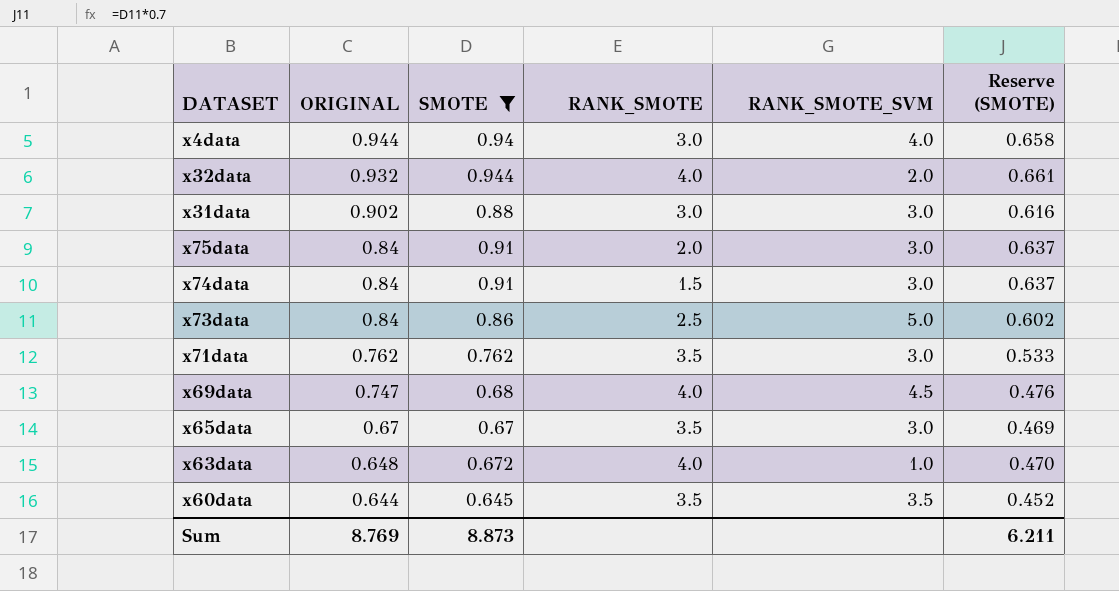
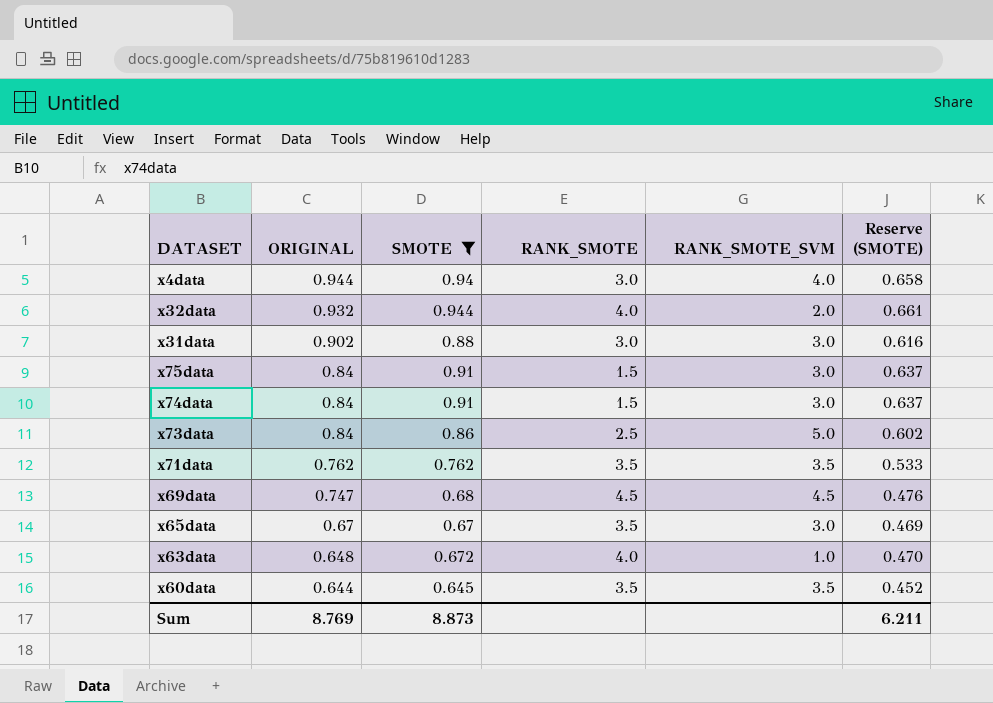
x75data | RANK_SMOTE: 2.0 -> 1.5
x71data | RANK_SMOTE_SVM: 3.0 -> 3.5
x69data | RANK_SMOTE: 4.0 -> 4.5

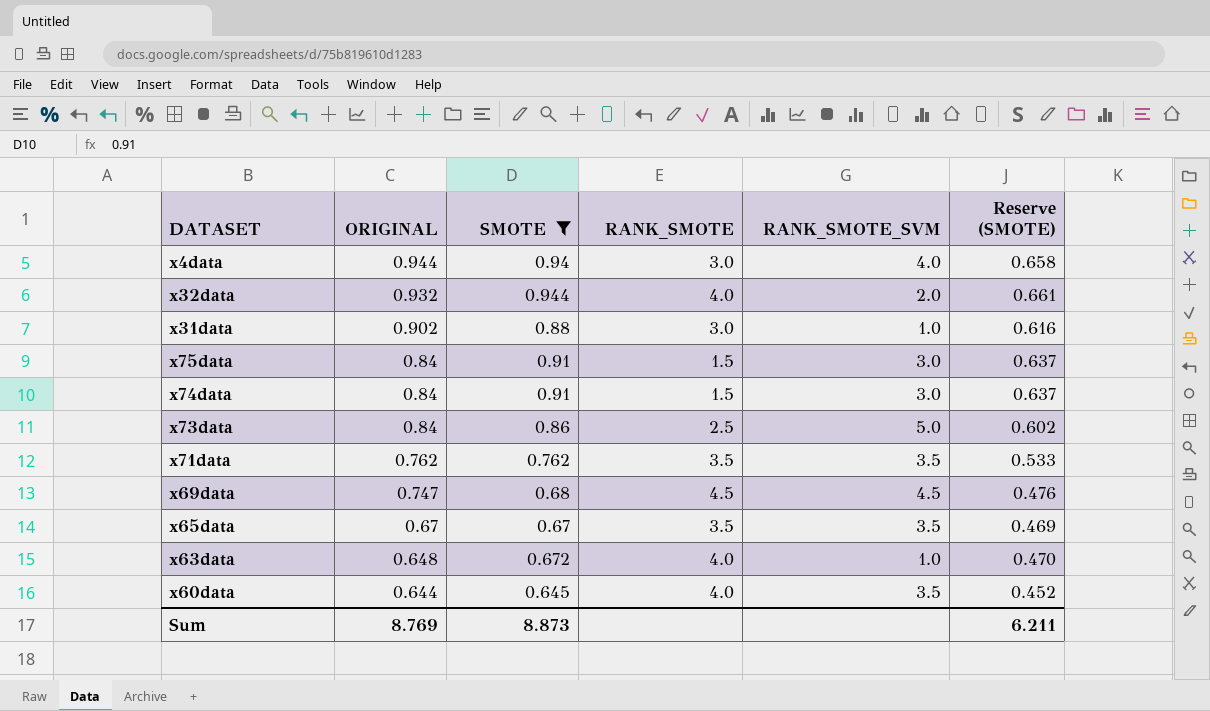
x31data | RANK_SMOTE_SVM: 3.0 -> 1.0
x65data | RANK_SMOTE_SVM: 3.0 -> 3.5
x60data | RANK_SMOTE: 3.5 -> 4.0

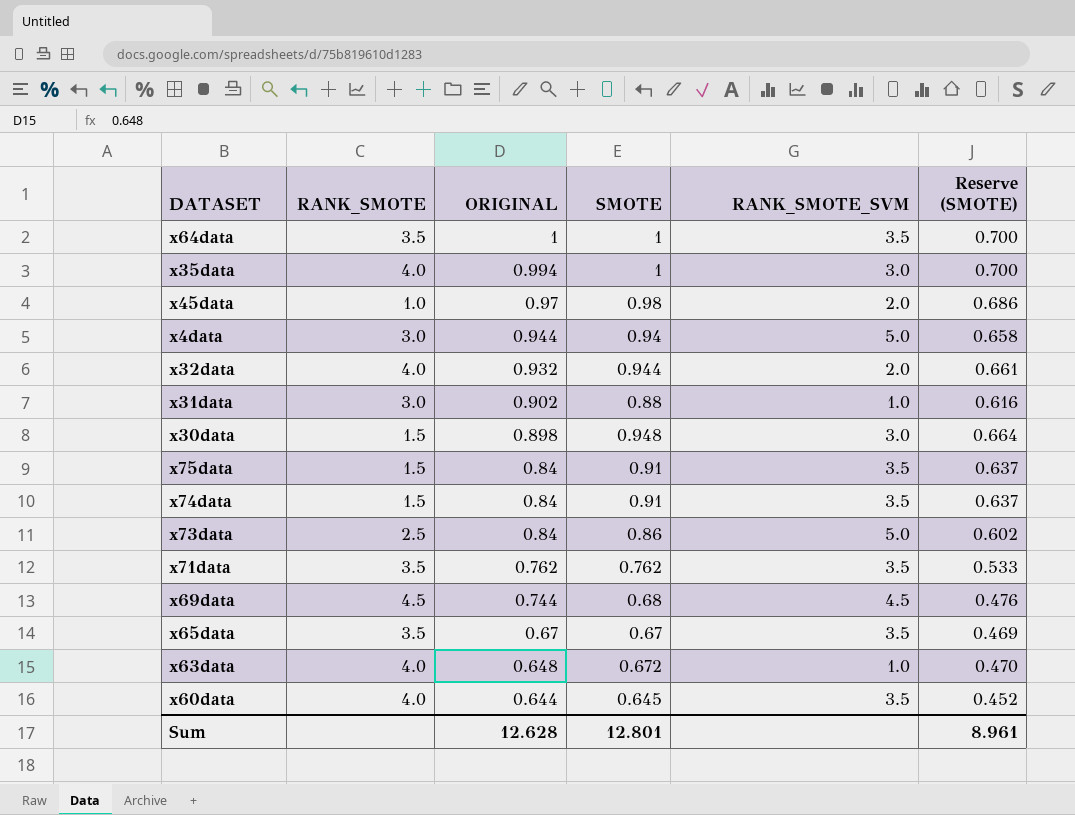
filter: SMOTE <= 0.944 -> none
column RANK_SMOTE | position: 4 -> 2
x4data | RANK_SMOTE_SVM: 4.0 -> 5.0
x75data | RANK_SMOTE_SVM: 3.0 -> 3.5
x74data | RANK_SMOTE_SVM: 3.0 -> 3.5
x69data | ORIGINAL: 0.747 -> 0.744
Sum | ORIGINAL: 8.769 -> 12.628
Sum | SMOTE: 8.873 -> 12.801
Sum | Reserve (SMOTE): 6.211 -> 8.961

